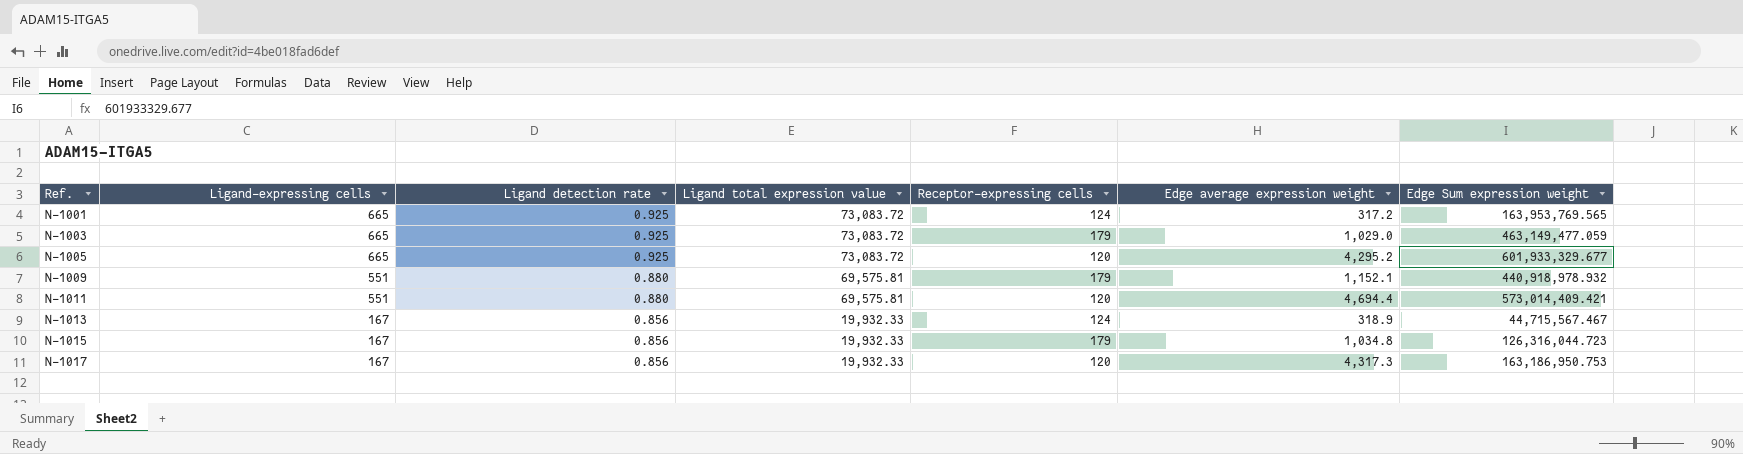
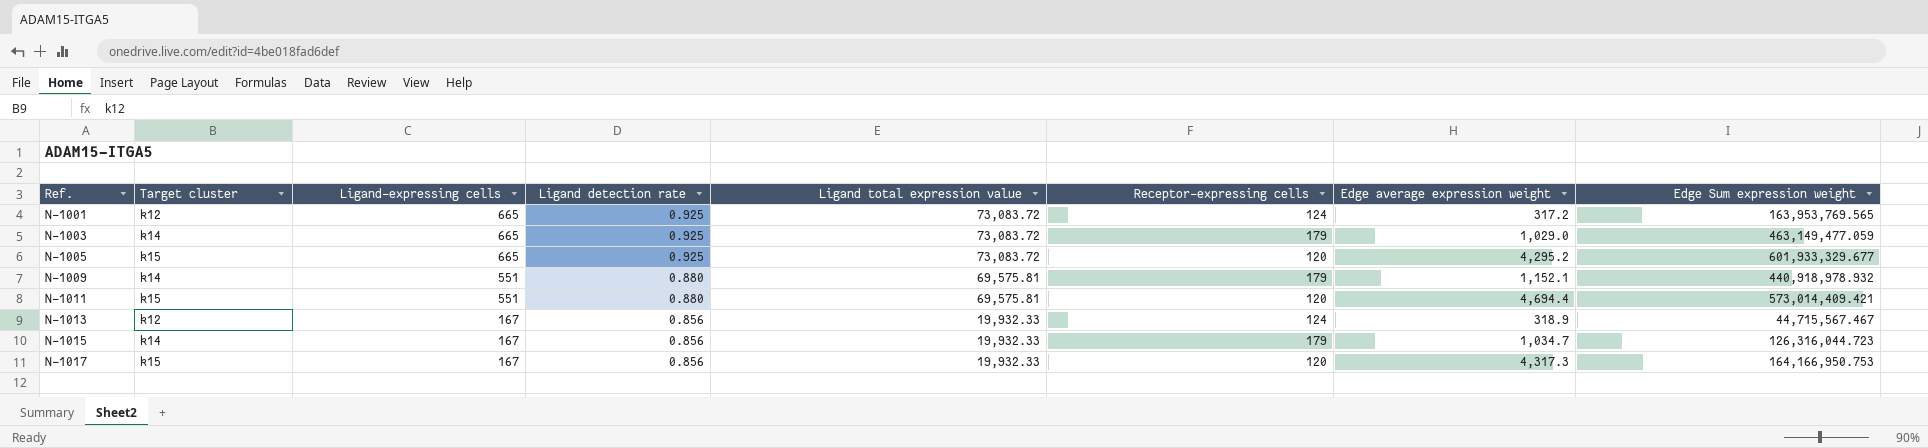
column Target cluster | position: none -> 2
N-1015 | Edge average expression weight: 1,034.8 -> 1,034.7
N-1017 | Edge Sum expression weight: 163,186,950.753 -> 164,166,950.753

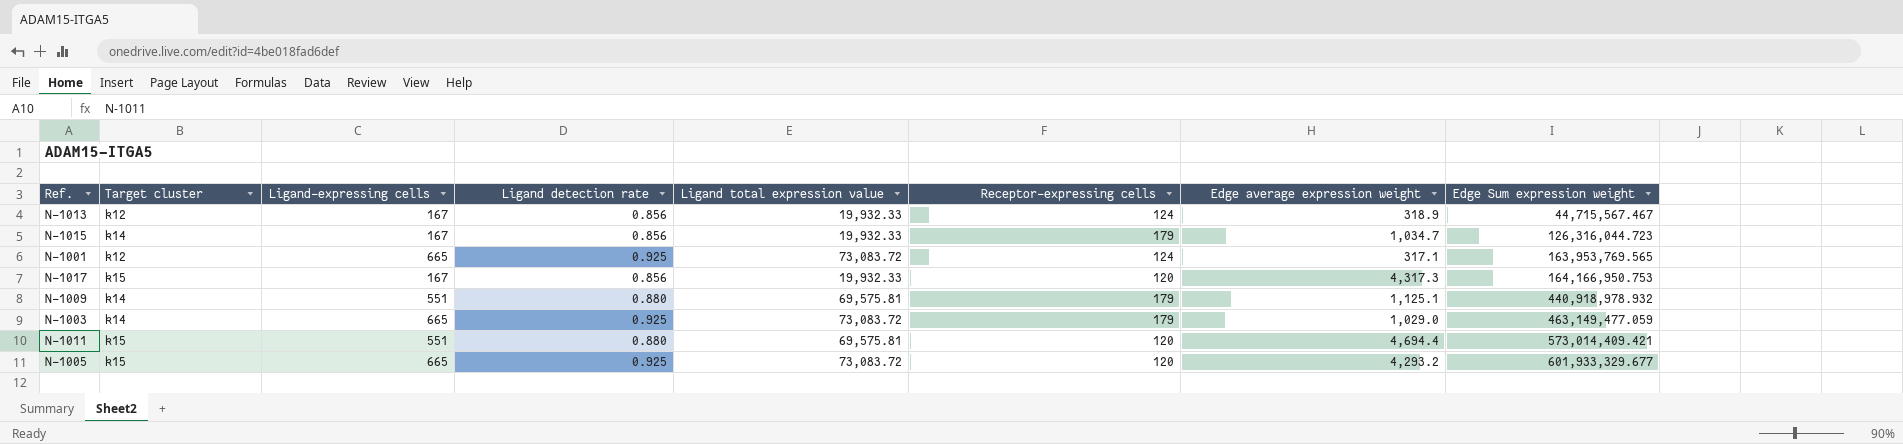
row order: Ref. ascending -> Edge Sum expression weight ascending
N-1001 | Edge average expression weight: 317.2 -> 317.1
N-1009 | Edge average expression weight: 1,152.1 -> 1,125.1
N-1005 | Edge average expression weight: 4,295.2 -> 4,293.2

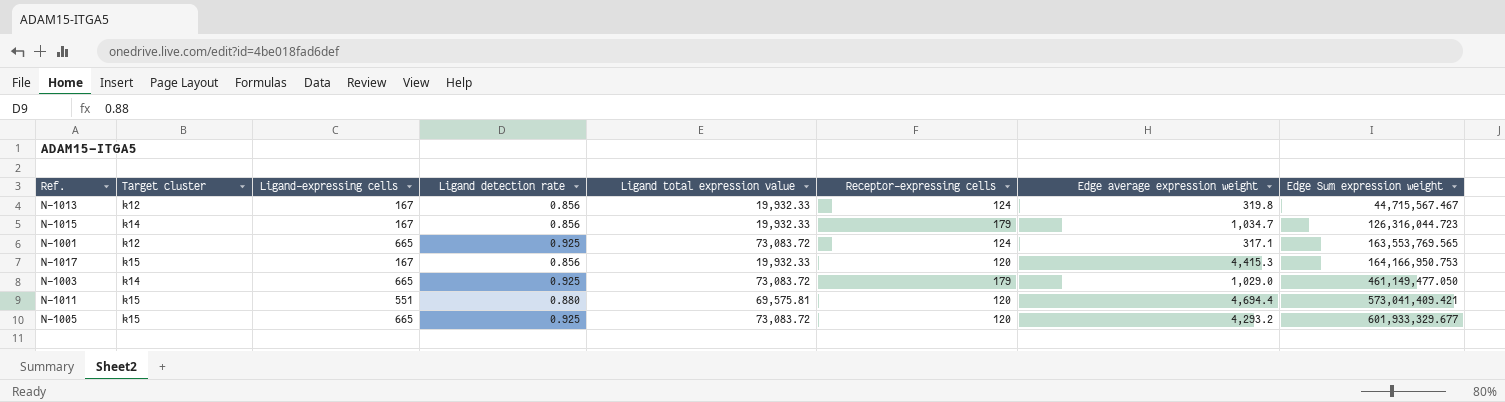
row N-1009: k14 | 551 | 0.880 | 69,575.81 | 179 | 1,125.1 | 440,918,978.932 -> none
N-1013 | Edge average expression weight: 318.9 -> 319.8
N-1001 | Edge Sum expression weight: 163,953,769.565 -> 163,553,769.565
N-1017 | Edge average expression weight: 4,317.3 -> 4,415.3
N-1003 | Edge Sum expression weight: 463,149,477.059 -> 461,149,477.050
N-1011 | Edge Sum expression weight: 573,014,409.421 -> 573,041,409.421

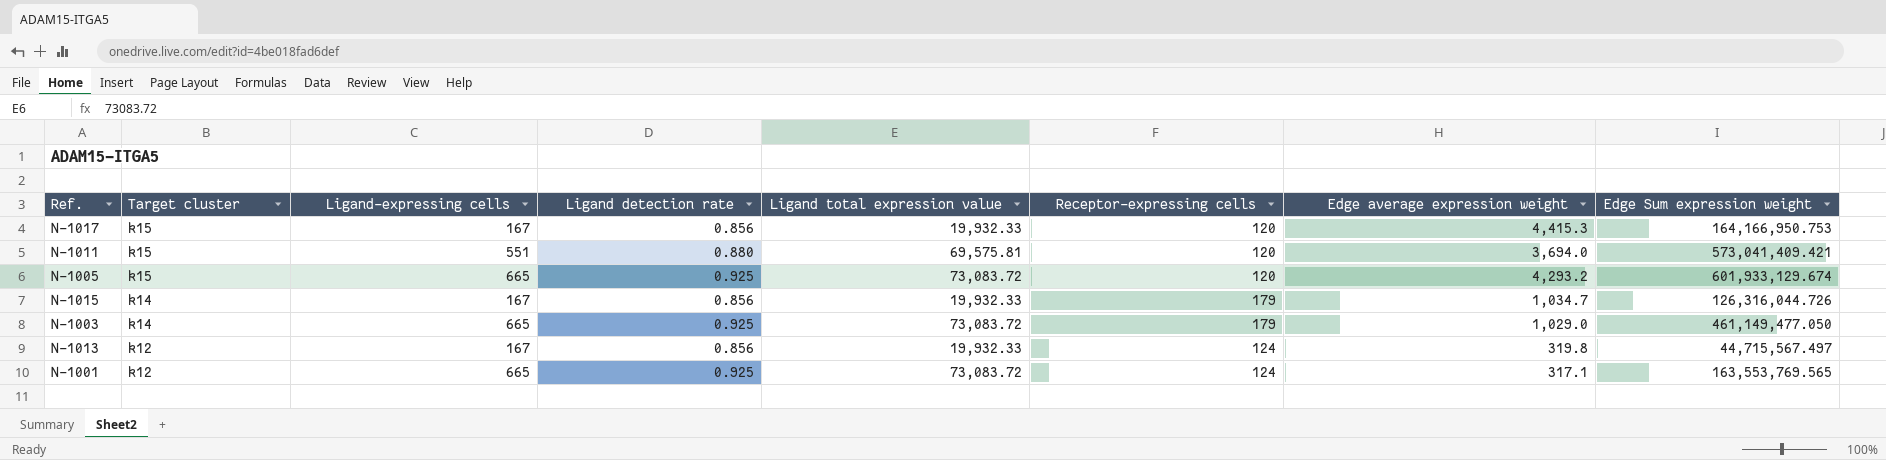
row order: Edge Sum expression weight ascending -> Target cluster descending
N-1011 | Edge average expression weight: 4,694.4 -> 3,694.0
N-1005 | Edge Sum expression weight: 601,933,329.677 -> 601,933,129.674
N-1015 | Edge Sum expression weight: 126,316,044.723 -> 126,316,044.726
N-1013 | Edge Sum expression weight: 44,715,567.467 -> 44,715,567.497

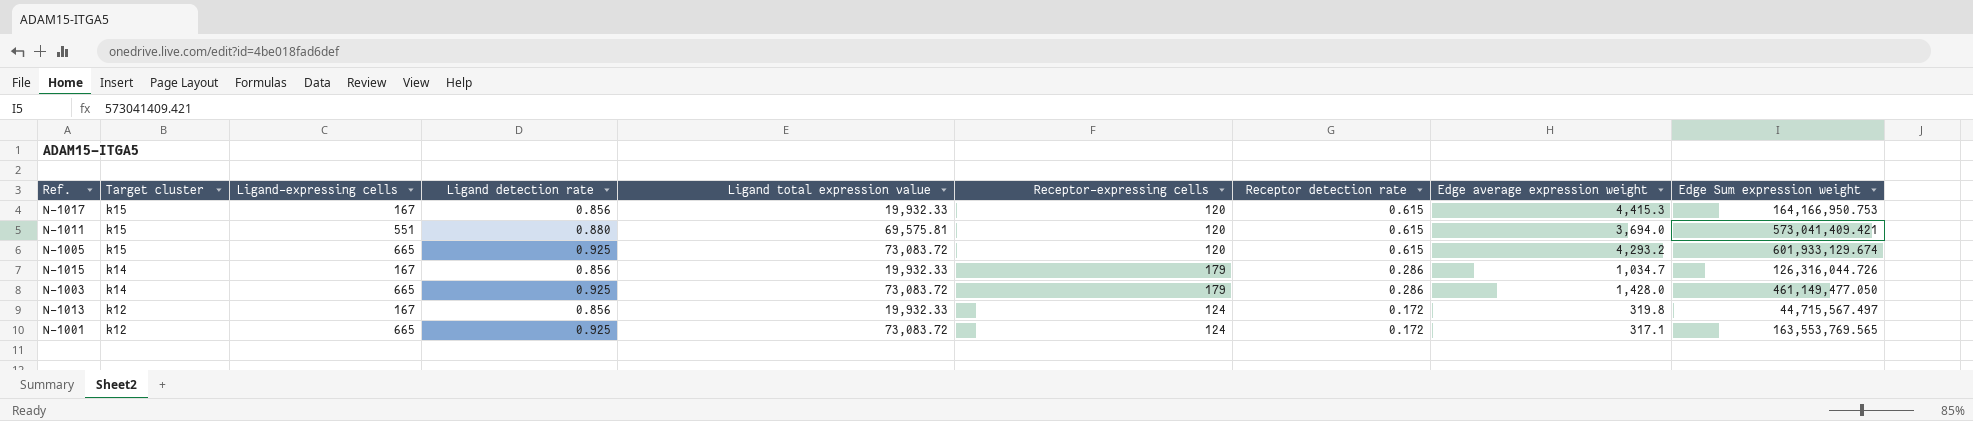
column Receptor detection rate | position: none -> 7
N-1003 | Edge average expression weight: 1,029.0 -> 1,428.0

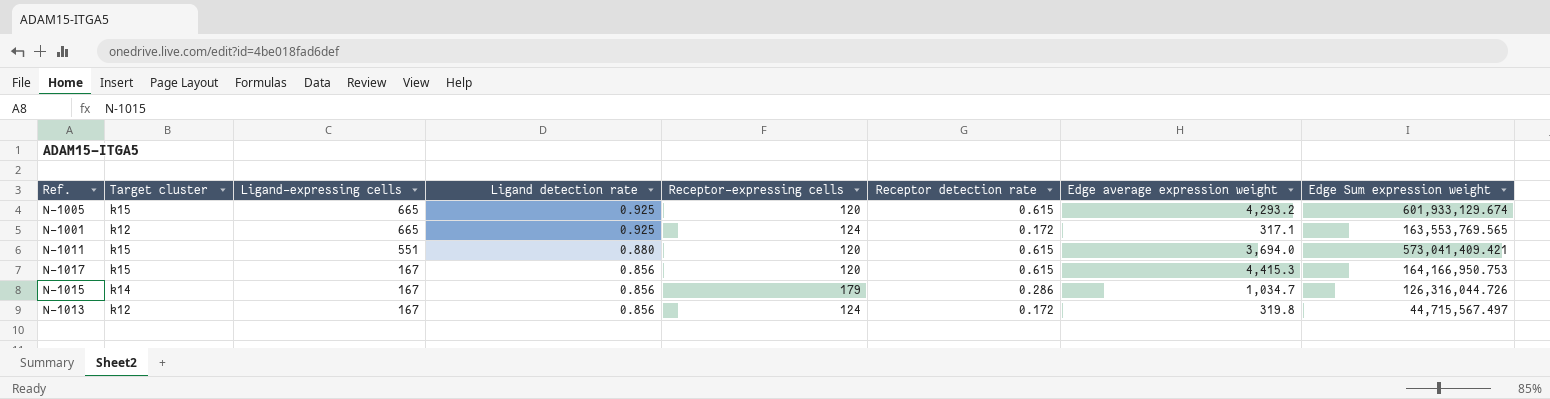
row order: Target cluster descending -> Ligand-expressing cells descending
column Ligand total expression value | position: 5 -> none
row N-1003: k14 | 665 | 0.925 | 73,083.72 | 179 | 0.286 | 1,428.0 | 461,149,477.050 -> none

